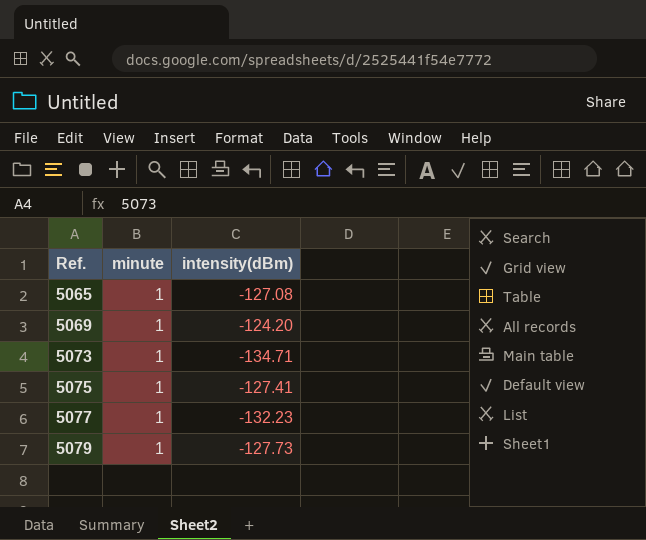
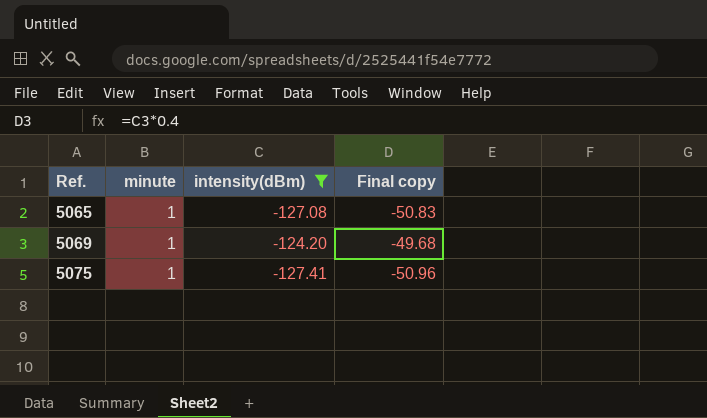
filter: none -> intensity(dBm) >= -127.41
column Final copy | formula: none -> [intensity(dBm)] * 0.4

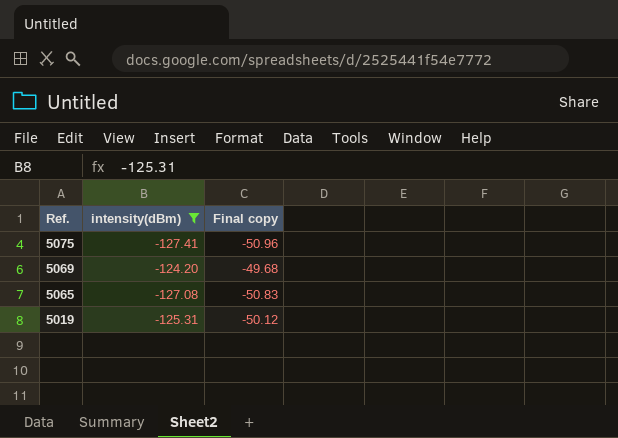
row order: Ref. ascending -> Ref. descending
column minute | position: 2 -> none
row 5019: none -> -125.31 | -50.12

